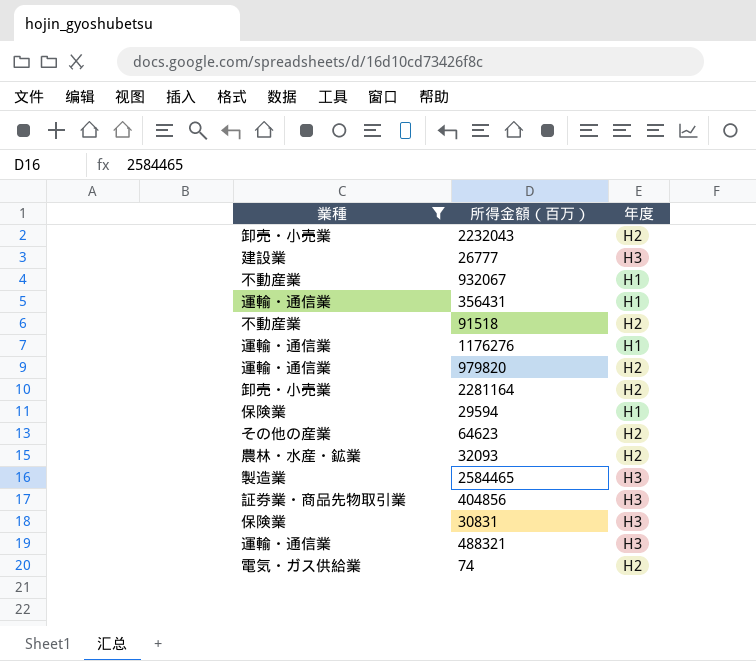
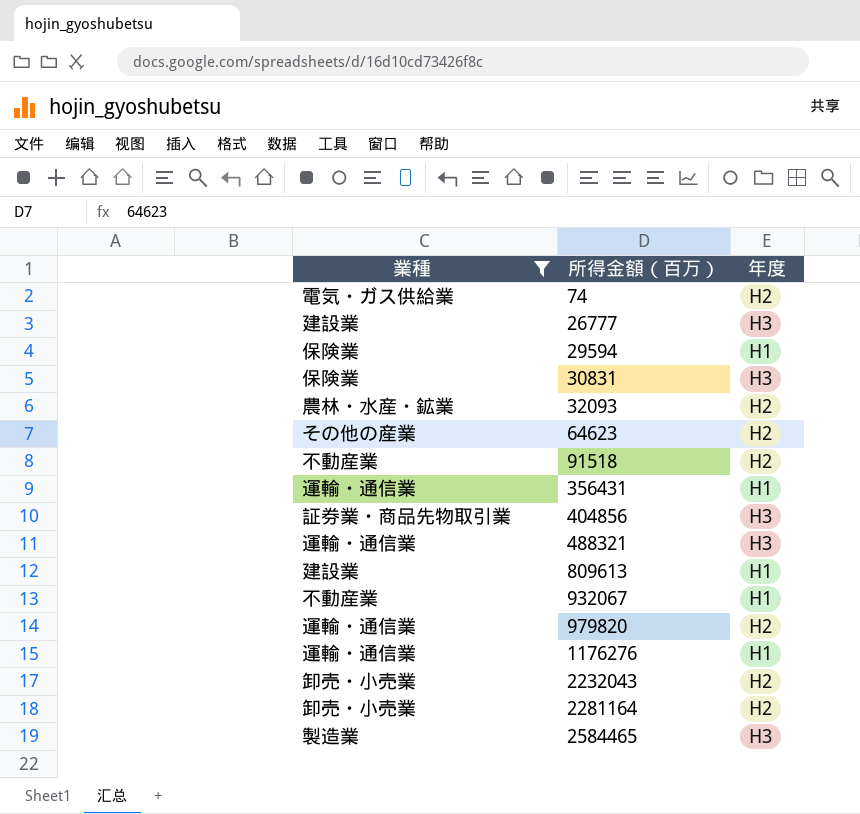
row order: none -> 所得金額（百万） ascending
row 809613: none -> 建設業 | H1

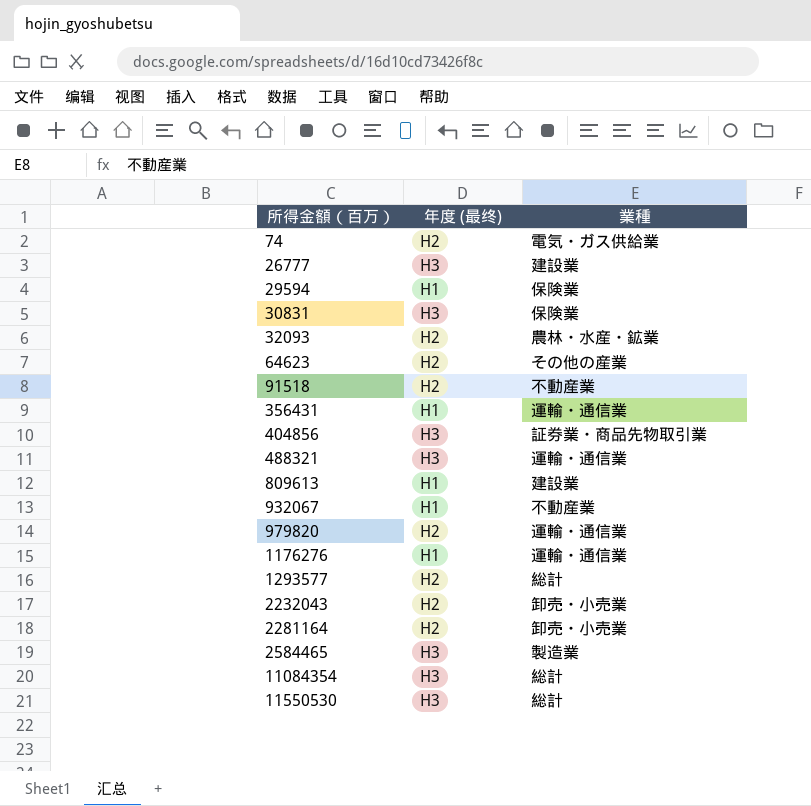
filter: 業種 != 総計 -> none
column name: 年度 -> 年度 (最终)
column 業種 | position: 1 -> 3

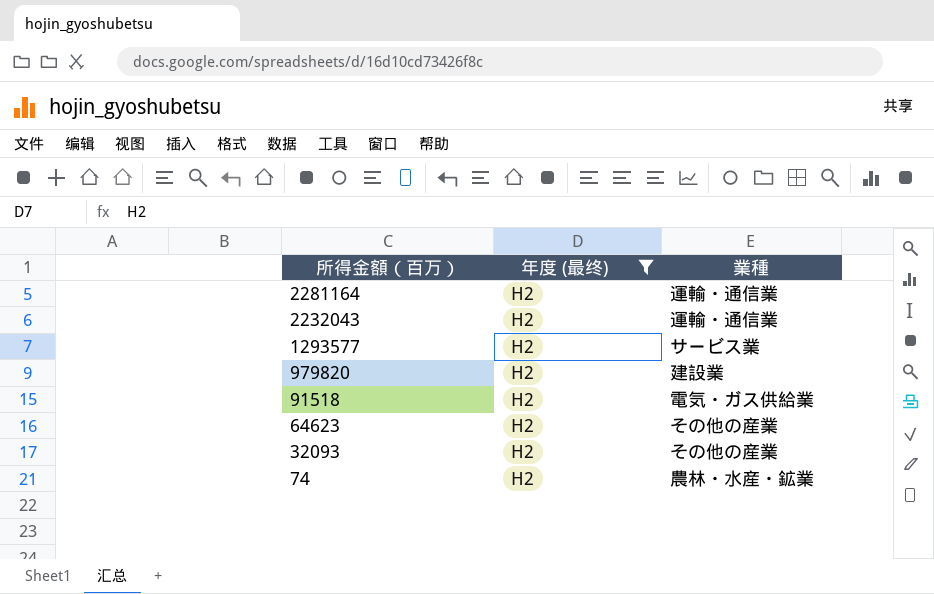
filter: none -> 年度 (最终) = H2
row order: 所得金額（百万） ascending -> 所得金額（百万） descending
2281164 | 業種: 卸売・小売業 -> 運輸・通信業
2232043 | 業種: 卸売・小売業 -> 運輸・通信業
1293577 | 業種: 総計 -> サービス業
979820 | 業種: 運輸・通信業 -> 建設業
91518 | 業種: 不動産業 -> 電気・ガス供給業
32093 | 業種: 農林・水産・鉱業 -> その他の産業
74 | 業種: 電気・ガス供給業 -> 農林・水産・鉱業

